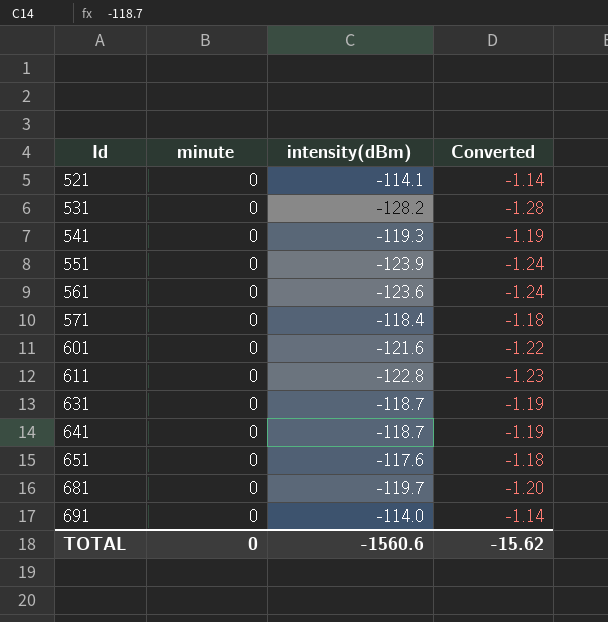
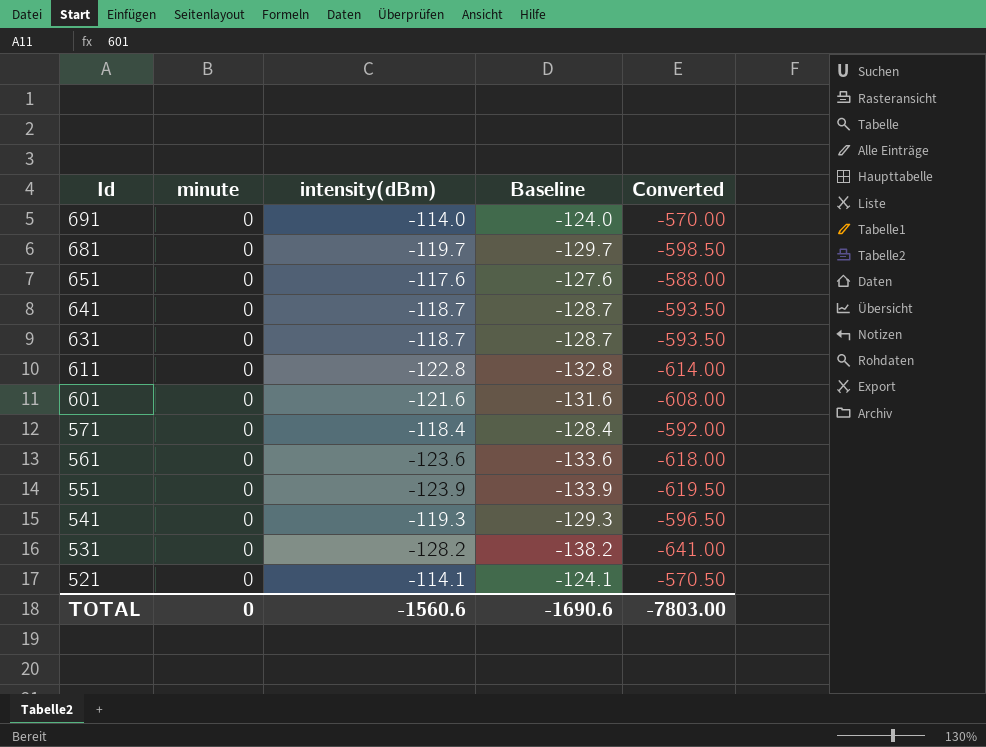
row order: Id ascending -> Id descending
column Baseline | formula: none -> [intensity(dBm)] - 10
column Converted | formula: [intensity(dBm)] * 0.01 -> [intensity(dBm)] * 5
TOTAL | Converted: -15.62 -> -7803.00

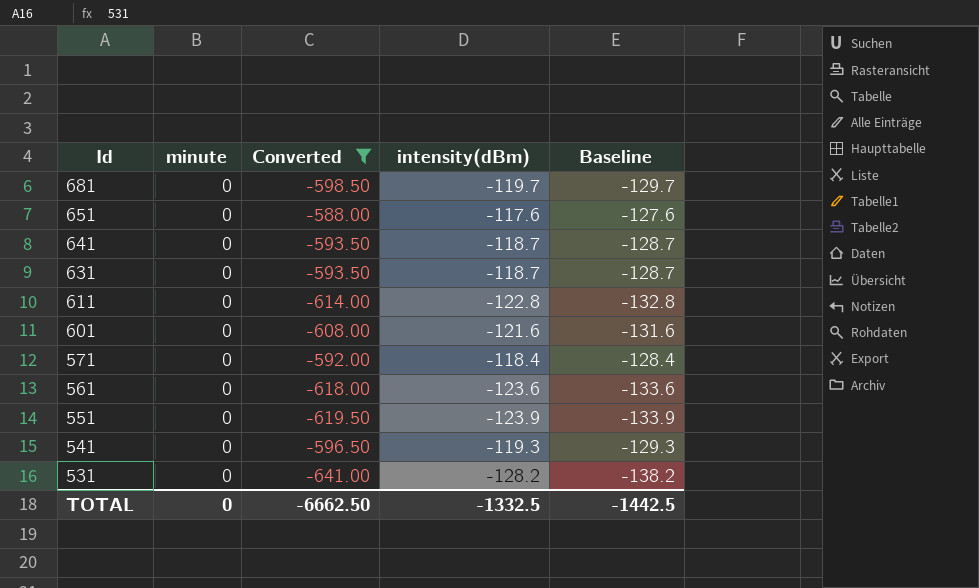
filter: none -> Converted <= -588.00
column Converted | position: 5 -> 3
TOTAL | Converted: -7803.00 -> -6662.50
TOTAL | intensity(dBm): -1560.6 -> -1332.5
TOTAL | Baseline: -1690.6 -> -1442.5

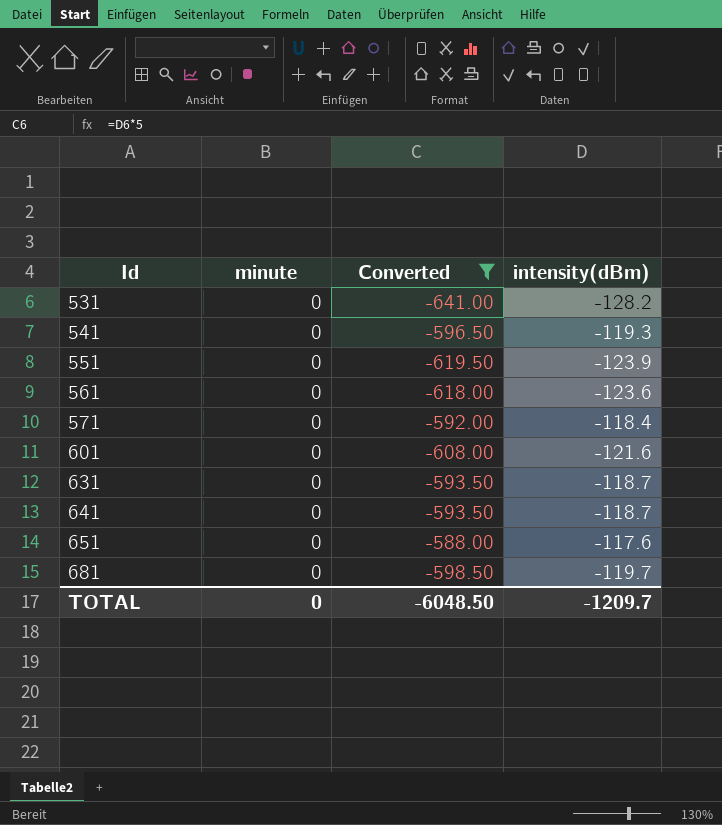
row order: Id descending -> Id ascending
column Baseline | formula: [intensity(dBm)] - 10 -> none
row 611: 0 | -614.00 | -122.8 | -132.8 -> none
TOTAL | Converted: -6662.50 -> -6048.50
TOTAL | intensity(dBm): -1332.5 -> -1209.7

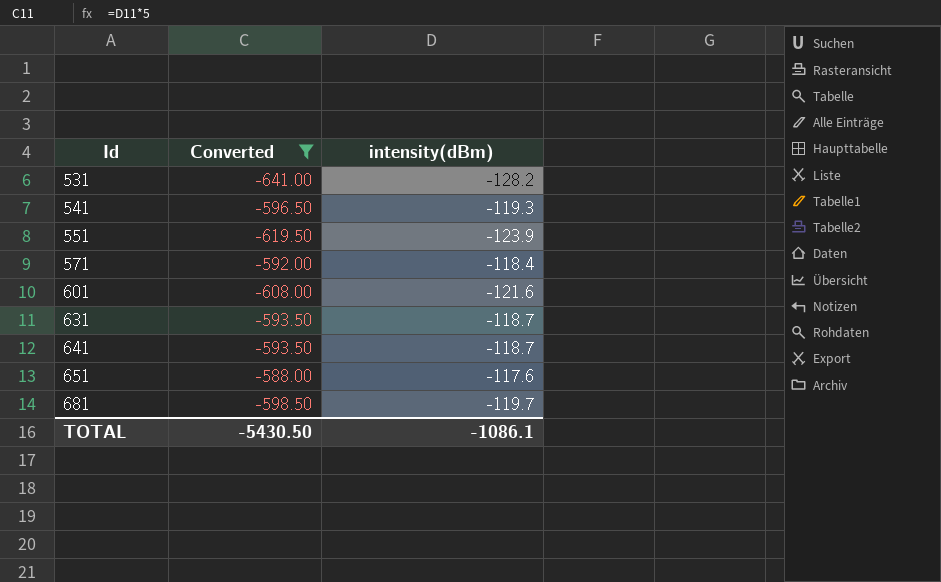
column minute | position: 2 -> none
row 561: 0 | -618.00 | -123.6 -> none
TOTAL | Converted: -6048.50 -> -5430.50
TOTAL | intensity(dBm): -1209.7 -> -1086.1

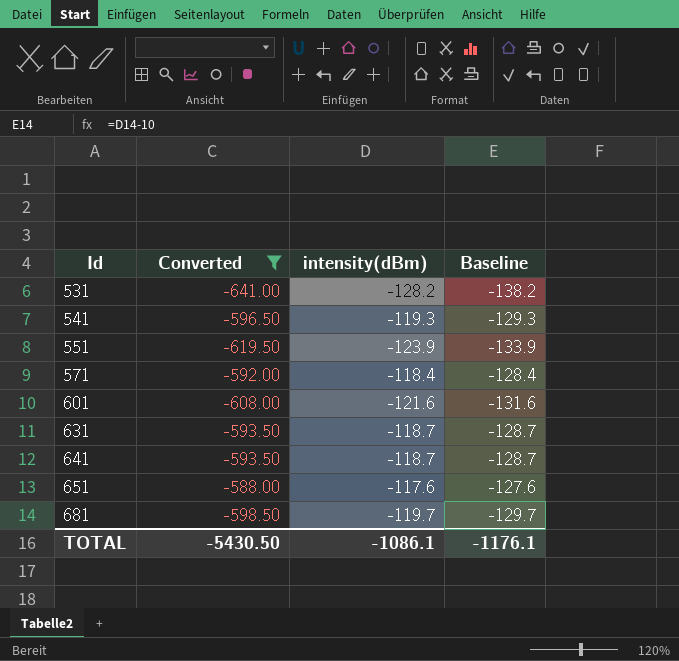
column Baseline | formula: none -> [intensity(dBm)] - 10

